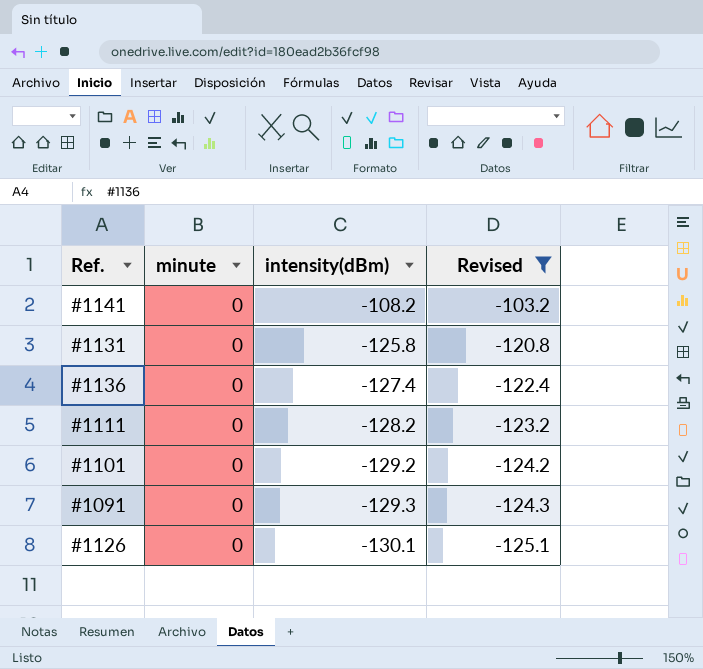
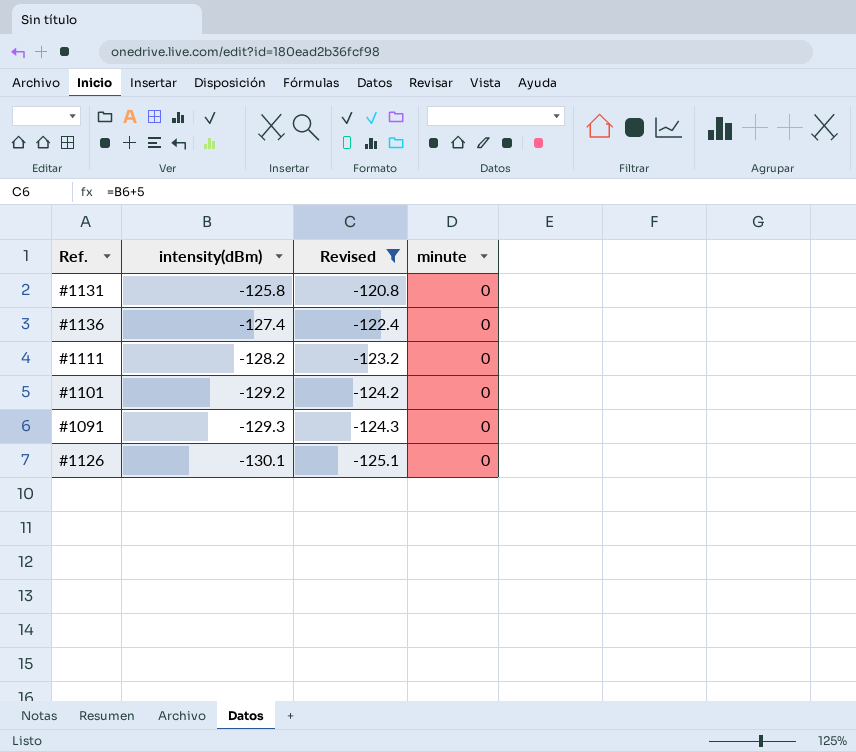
column minute | position: 2 -> 4
row #1141: 0 | -108.2 | -103.2 -> none

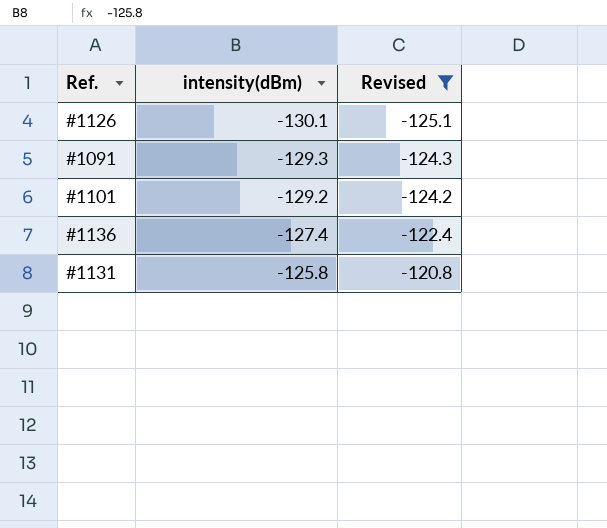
row order: intensity(dBm) descending -> intensity(dBm) ascending
column minute | position: 4 -> none
row #1111: -128.2 | -123.2 | 0 -> none

